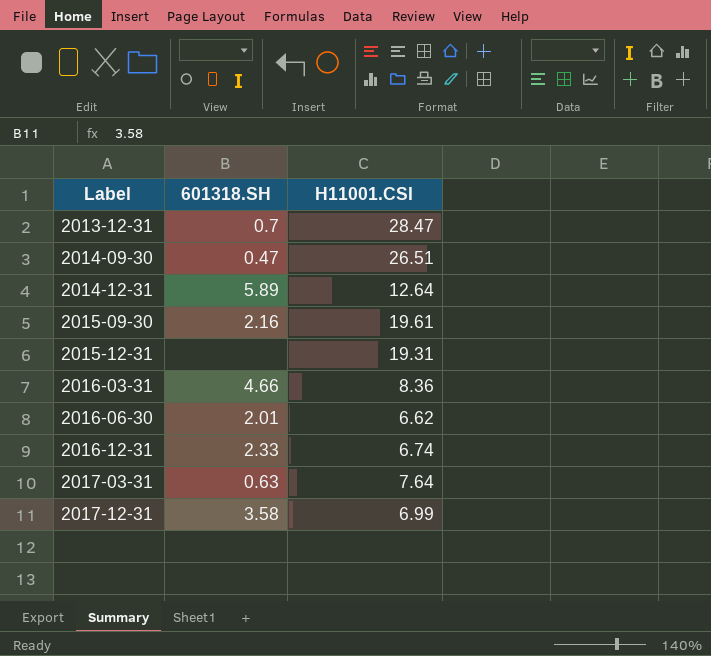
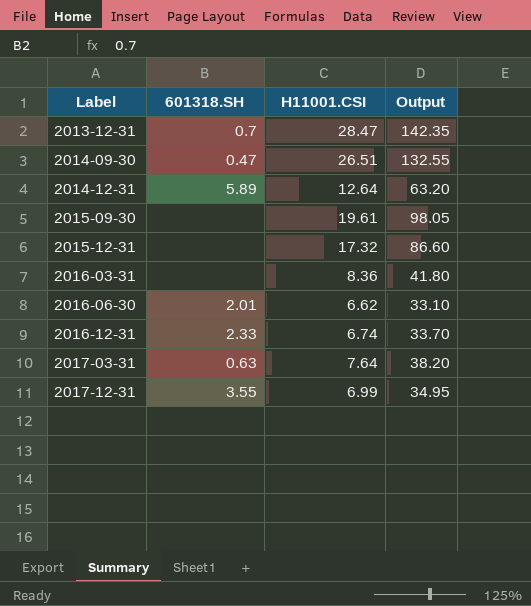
column Output | formula: none -> [H11001.CSI] * 5
2015-09-30 | 601318.SH: 2.16 -> none
2015-12-31 | H11001.CSI: 19.31 -> 17.32
2016-03-31 | 601318.SH: 4.66 -> none
2017-12-31 | 601318.SH: 3.58 -> 3.55

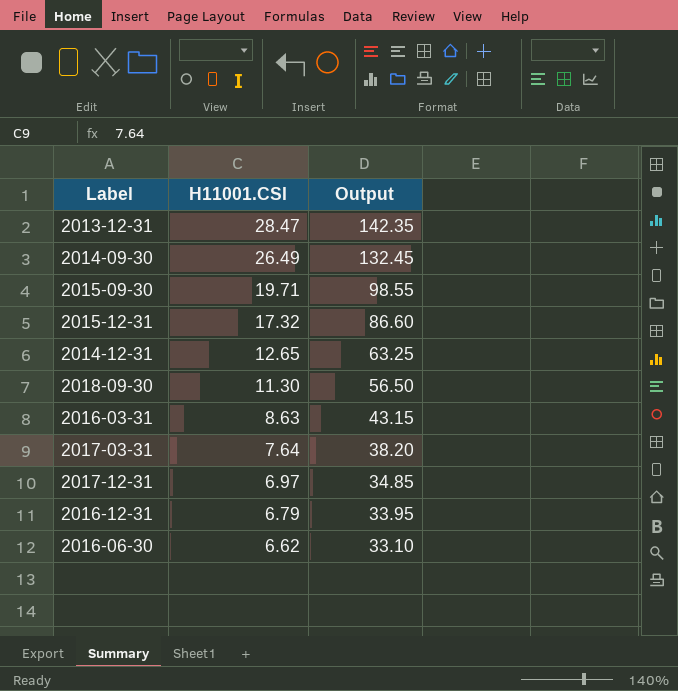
row order: Label ascending -> H11001.CSI descending
column 601318.SH | position: 2 -> none
2014-09-30 | H11001.CSI: 26.51 -> 26.49
2014-09-30 | Output: 132.55 -> 132.45
2015-09-30 | H11001.CSI: 19.61 -> 19.71
2015-09-30 | Output: 98.05 -> 98.55
2014-12-31 | H11001.CSI: 12.64 -> 12.65
2014-12-31 | Output: 63.20 -> 63.25
row 2018-09-30: none -> 11.30 | 56.50
2016-03-31 | H11001.CSI: 8.36 -> 8.63
2016-03-31 | Output: 41.80 -> 43.15
2017-12-31 | H11001.CSI: 6.99 -> 6.97
2017-12-31 | Output: 34.95 -> 34.85
2016-12-31 | H11001.CSI: 6.74 -> 6.79
2016-12-31 | Output: 33.70 -> 33.95

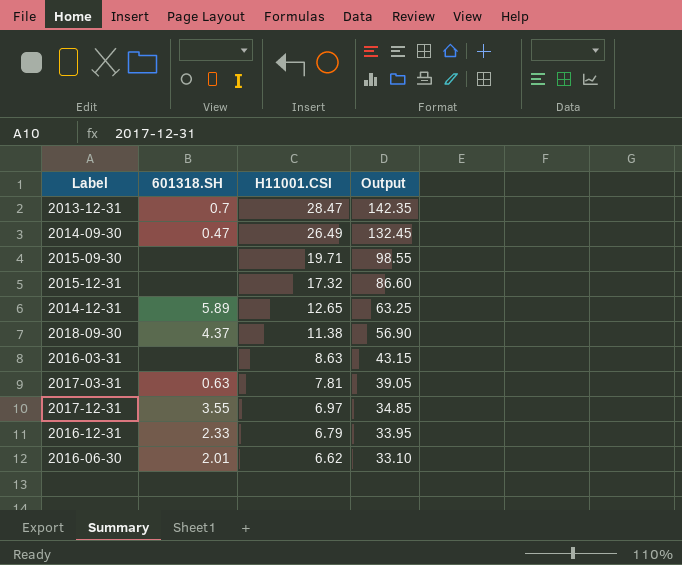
column 601318.SH | position: none -> 2
2018-09-30 | H11001.CSI: 11.30 -> 11.38
2018-09-30 | Output: 56.50 -> 56.90
2017-03-31 | H11001.CSI: 7.64 -> 7.81
2017-03-31 | Output: 38.20 -> 39.05

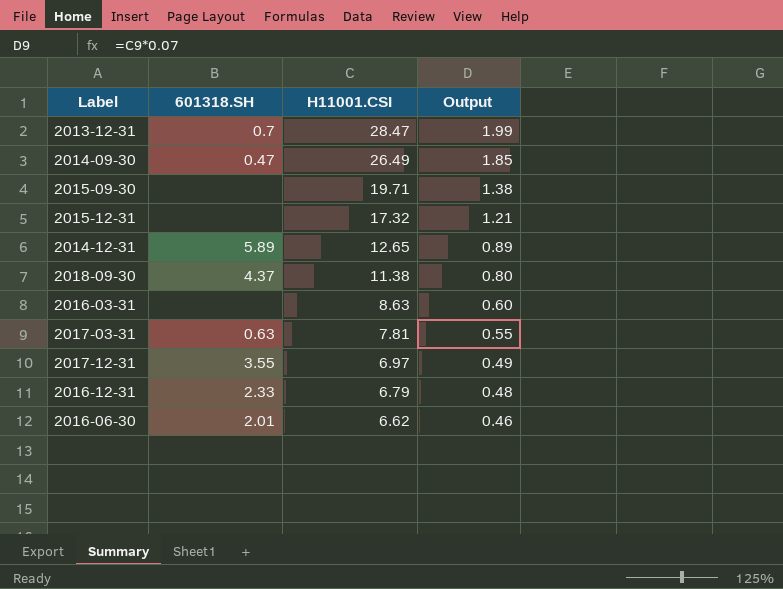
column Output | formula: [H11001.CSI] * 5 -> [H11001.CSI] * 0.07

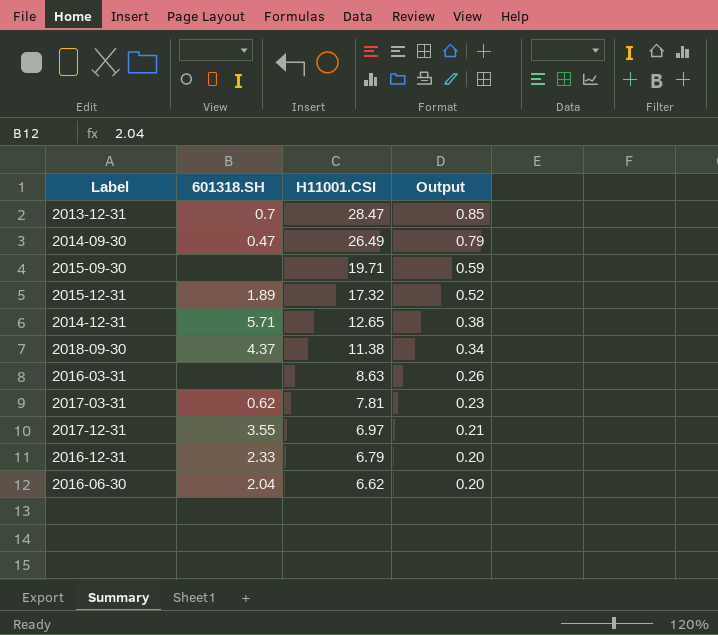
column Output | formula: [H11001.CSI] * 0.07 -> [H11001.CSI] * 0.03
2015-12-31 | 601318.SH: none -> 1.89
2014-12-31 | 601318.SH: 5.89 -> 5.71
2017-03-31 | 601318.SH: 0.63 -> 0.62
2016-06-30 | 601318.SH: 2.01 -> 2.04

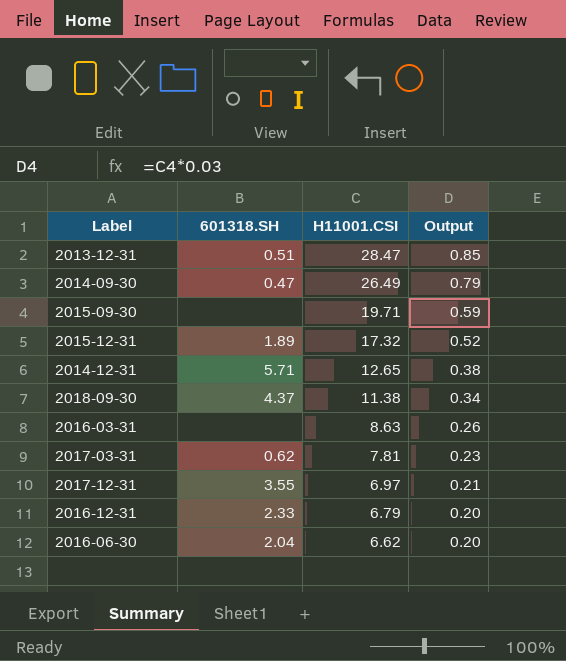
2013-12-31 | 601318.SH: 0.7 -> 0.51

